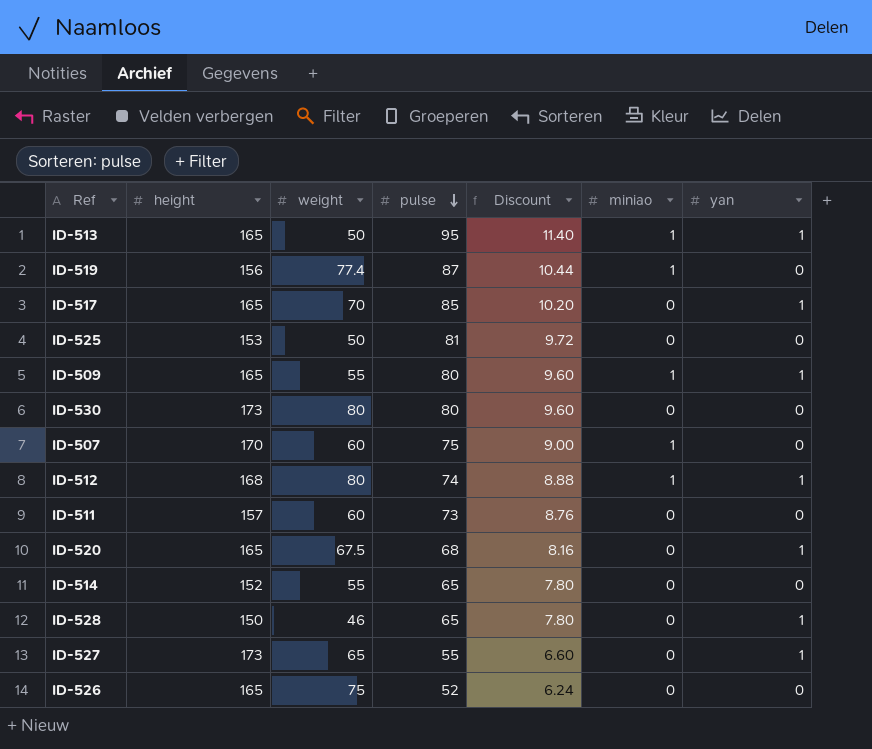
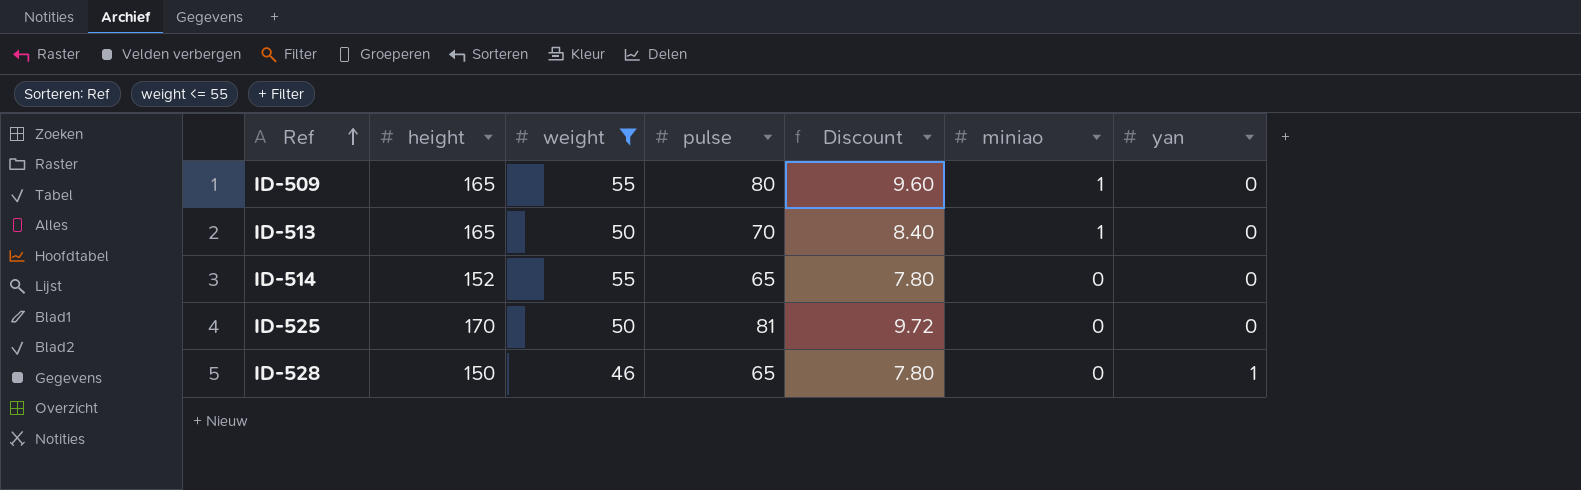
filter: none -> weight <= 55
row order: pulse descending -> Ref ascending
ID-509 | yan: 1 -> 0
ID-513 | pulse: 95 -> 70
ID-513 | Discount: 11.40 -> 8.40
ID-513 | yan: 1 -> 0
ID-525 | height: 153 -> 170

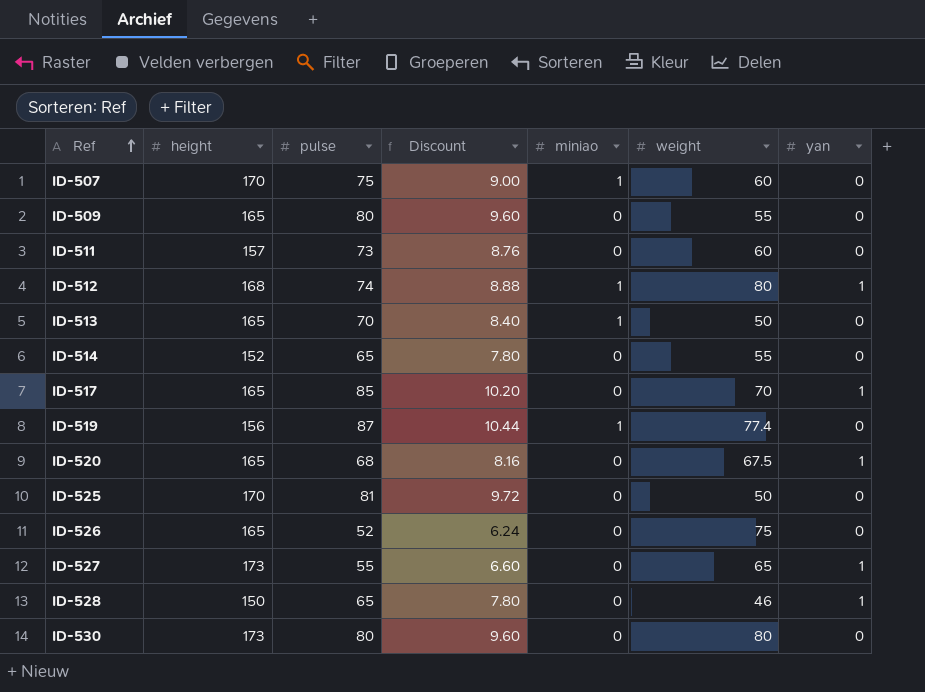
filter: weight <= 55 -> none
column weight | position: 3 -> 6
ID-509 | miniao: 1 -> 0

